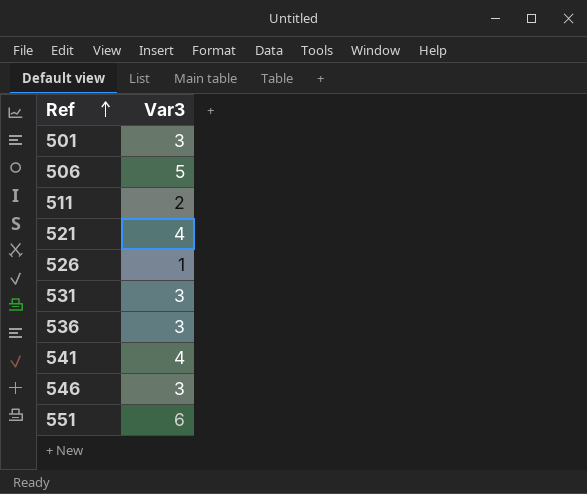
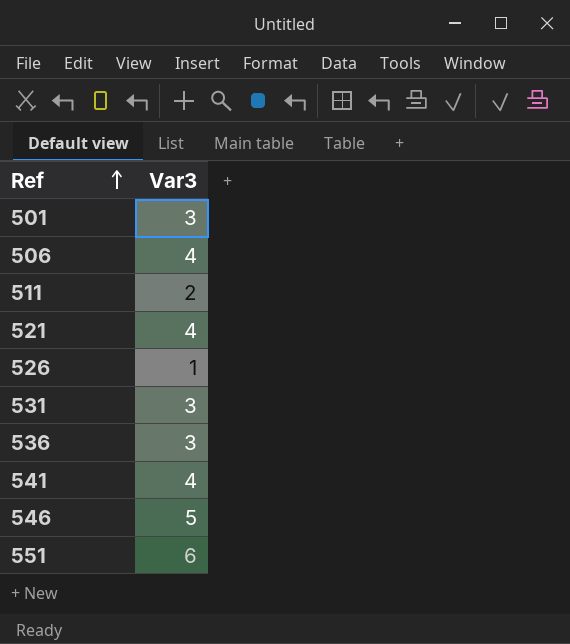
506 | Var3: 5 -> 4
546 | Var3: 3 -> 5

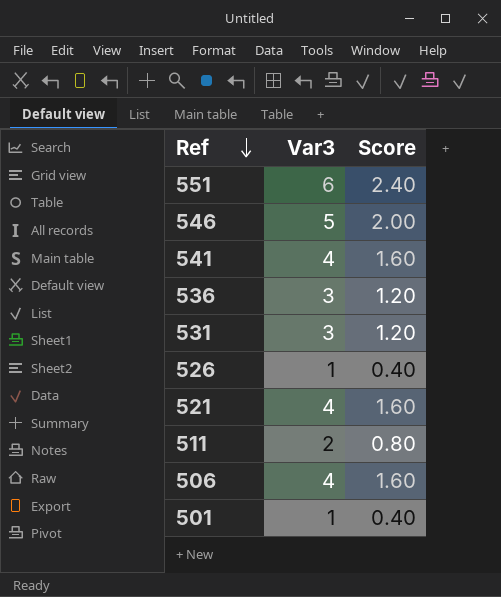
row order: Ref ascending -> Ref descending
column Score | formula: none -> [Var3] * 0.4
501 | Var3: 3 -> 1

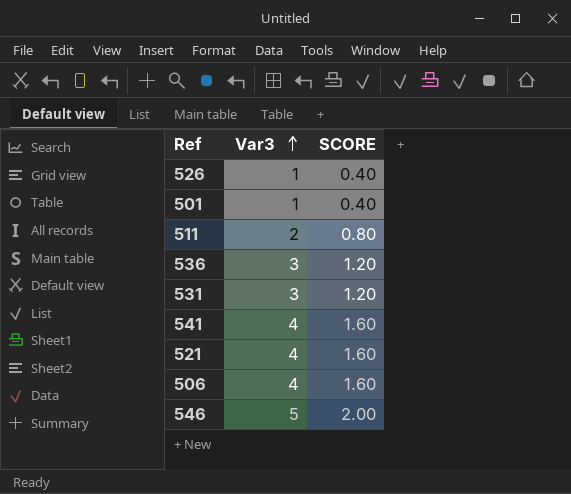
row order: Ref descending -> Var3 ascending
column name: Score -> SCORE
row 551: 6 | 2.40 -> none

